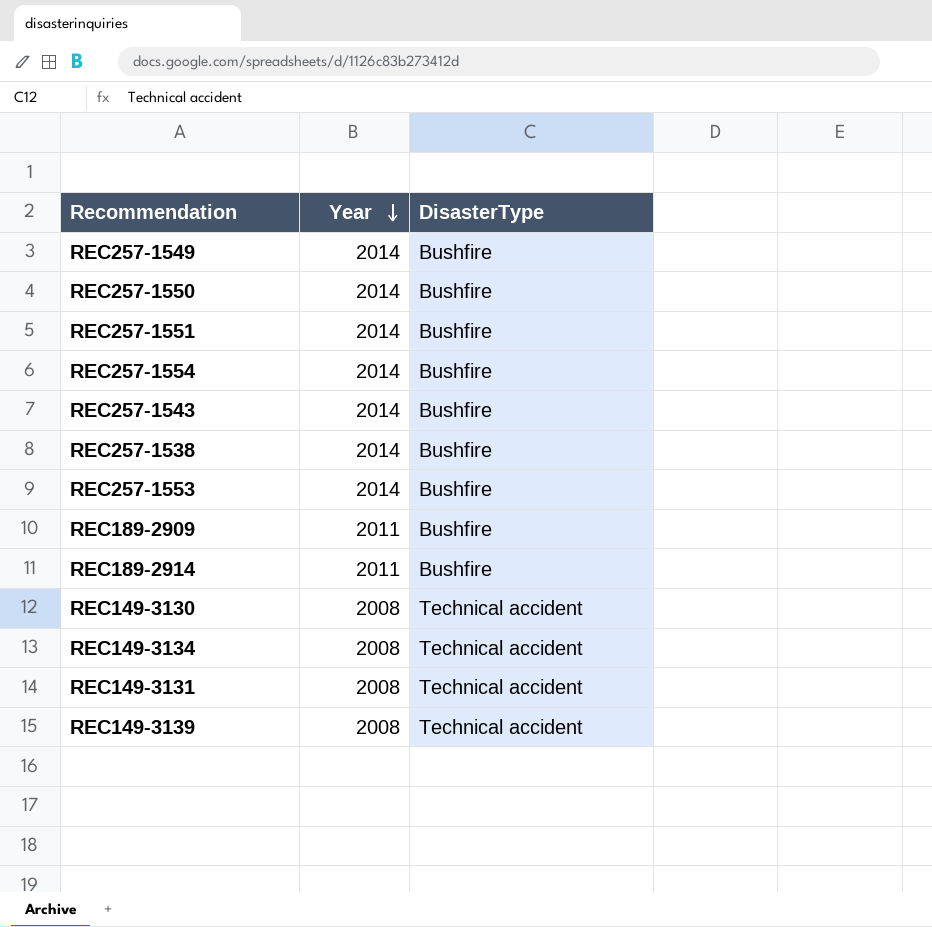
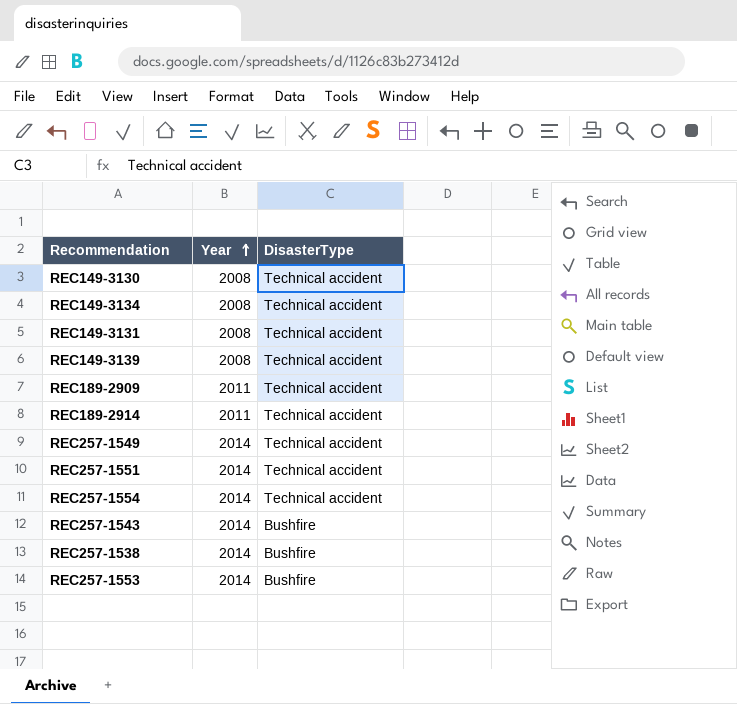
row order: Year descending -> Year ascending
row REC257-1550: 2014 | Bushfire -> none
REC189-2909 | DisasterType: Bushfire -> Technical accident
REC189-2914 | DisasterType: Bushfire -> Technical accident
REC257-1549 | DisasterType: Bushfire -> Technical accident
REC257-1551 | DisasterType: Bushfire -> Technical accident
REC257-1554 | DisasterType: Bushfire -> Technical accident

